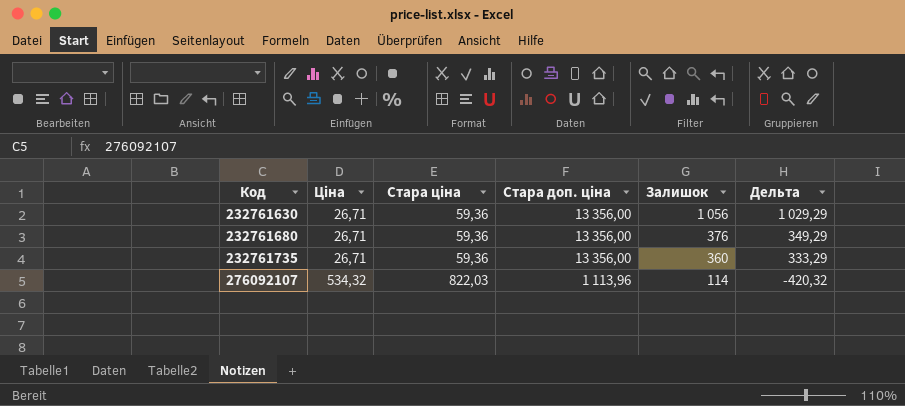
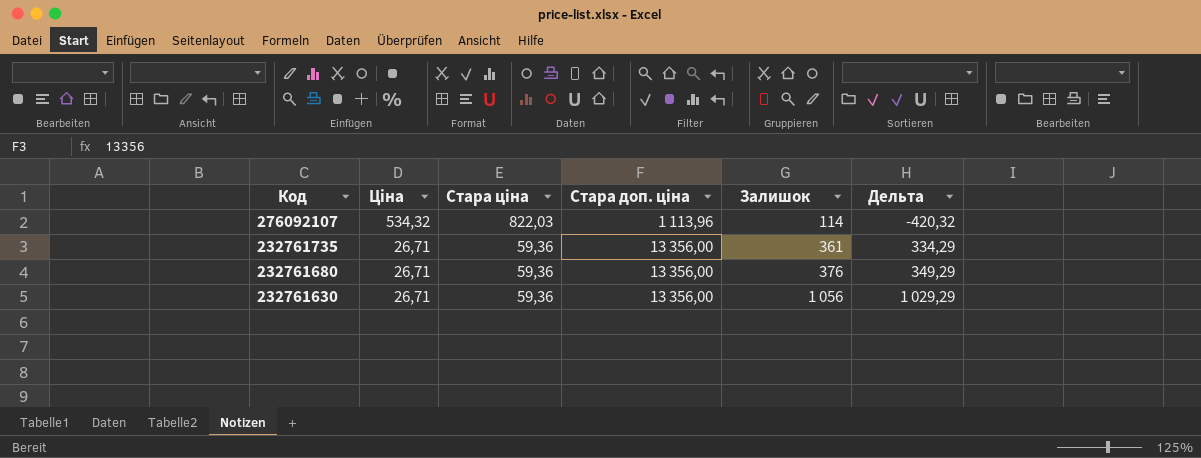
row order: Код ascending -> Код descending
232761735 | Залишок: 360 -> 361
232761735 | Дельта: 333,29 -> 334,29

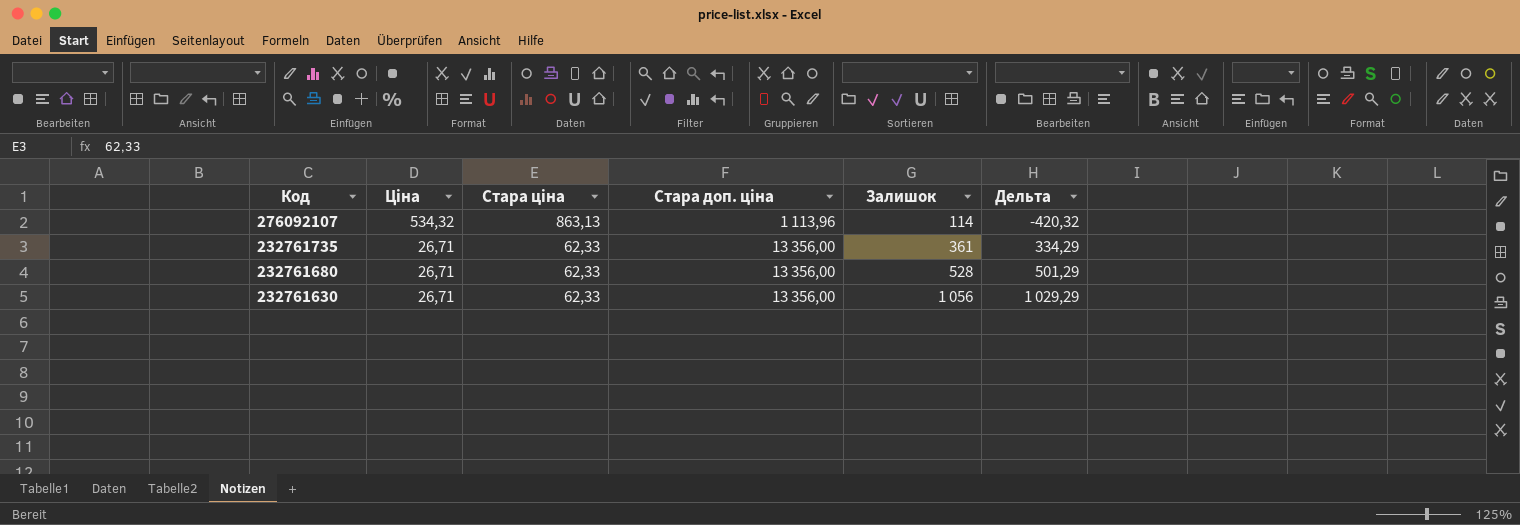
276092107 | Стара ціна: 822,03 -> 863,13
232761735 | Стара ціна: 59,36 -> 62,33
232761680 | Стара ціна: 59,36 -> 62,33
232761680 | Залишок: 376 -> 528
232761680 | Дельта: 349,29 -> 501,29
232761630 | Стара ціна: 59,36 -> 62,33

